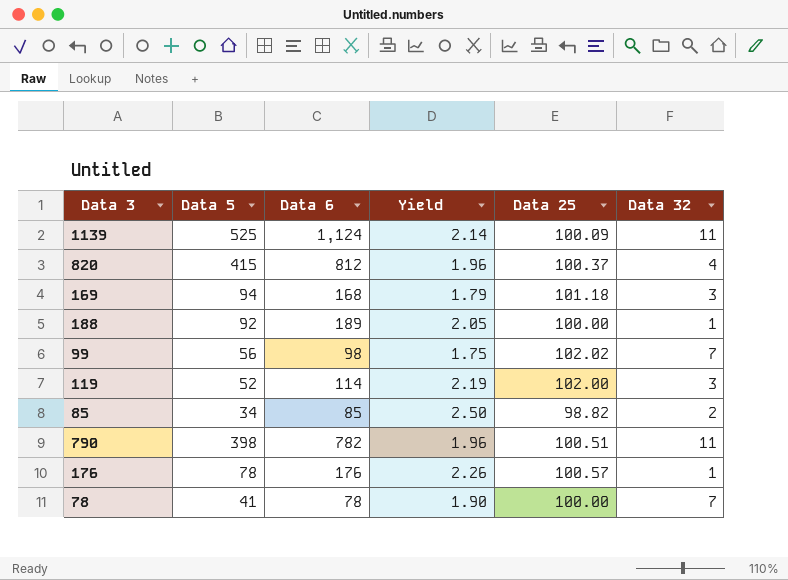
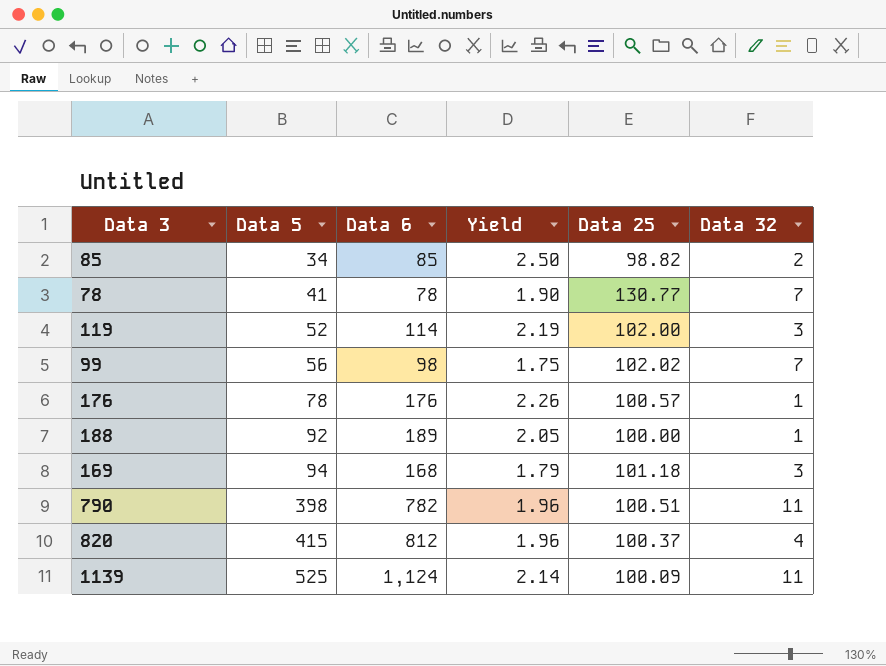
row order: none -> Data 5 ascending
78 | Data 25: 100.00 -> 130.77

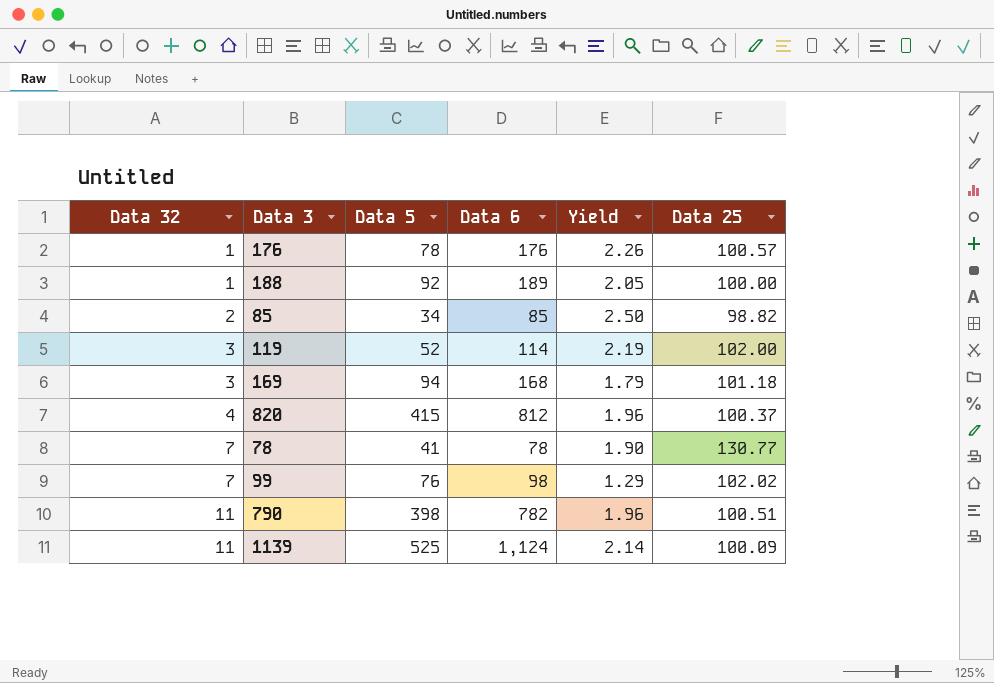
row order: Data 5 ascending -> Data 32 ascending
column Data 32 | position: 6 -> 1
99 | Data 5: 56 -> 76
99 | Yield: 1.75 -> 1.29

